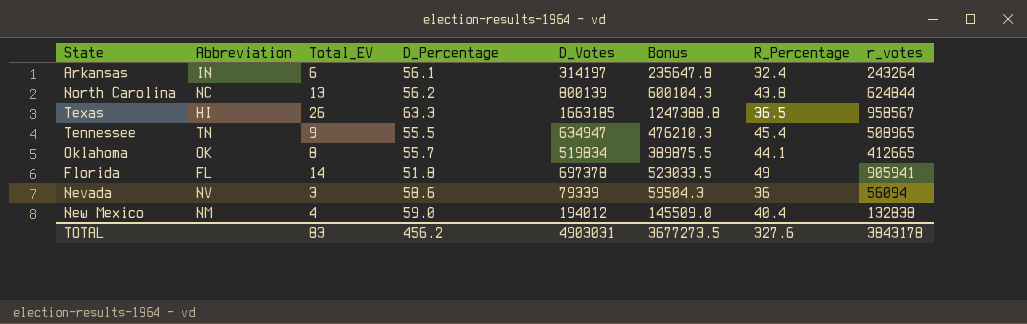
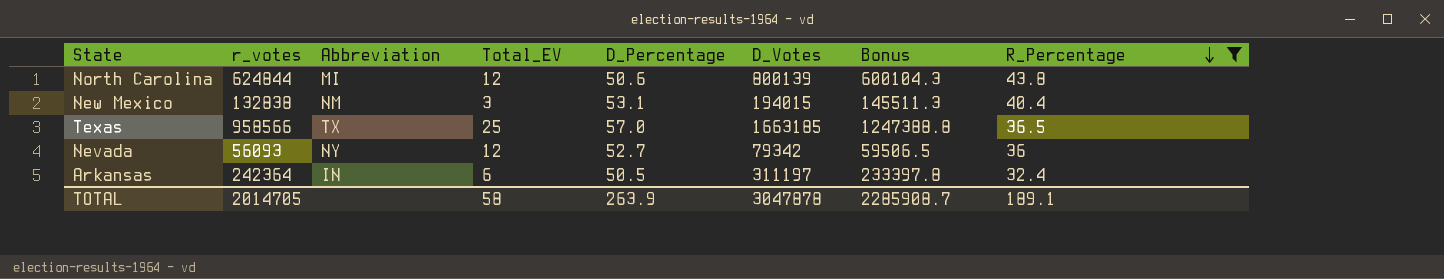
filter: none -> R_Percentage <= 43.8
row order: none -> R_Percentage descending
column r_votes | position: 8 -> 2
North Carolina | Abbreviation: NC -> MI
North Carolina | Total_EV: 13 -> 12
North Carolina | D_Percentage: 56.2 -> 50.6
New Mexico | Total_EV: 4 -> 3
New Mexico | D_Percentage: 59.0 -> 53.1
New Mexico | D_Votes: 194012 -> 194015
New Mexico | Bonus: 145509.0 -> 145511.3
Texas | r_votes: 958567 -> 958566
Texas | Abbreviation: HI -> TX
Texas | Total_EV: 26 -> 25
Texas | D_Percentage: 63.3 -> 57.0
Nevada | r_votes: 56094 -> 56093
Nevada | Abbreviation: NV -> NY
Nevada | Total_EV: 3 -> 12
Nevada | D_Percentage: 58.6 -> 52.7
Nevada | D_Votes: 79339 -> 79342
Nevada | Bonus: 59504.3 -> 59506.5
Arkansas | r_votes: 243264 -> 242364
Arkansas | D_Percentage: 56.1 -> 50.5
Arkansas | D_Votes: 314197 -> 311197
Arkansas | Bonus: 235647.8 -> 233397.8
TOTAL | r_votes: 3843178 -> 2014705
TOTAL | Total_EV: 83 -> 58
TOTAL | D_Percentage: 456.2 -> 263.9
TOTAL | D_Votes: 4903031 -> 3047878
TOTAL | Bonus: 3677273.5 -> 2285908.7
TOTAL | R_Percentage: 327.6 -> 189.1

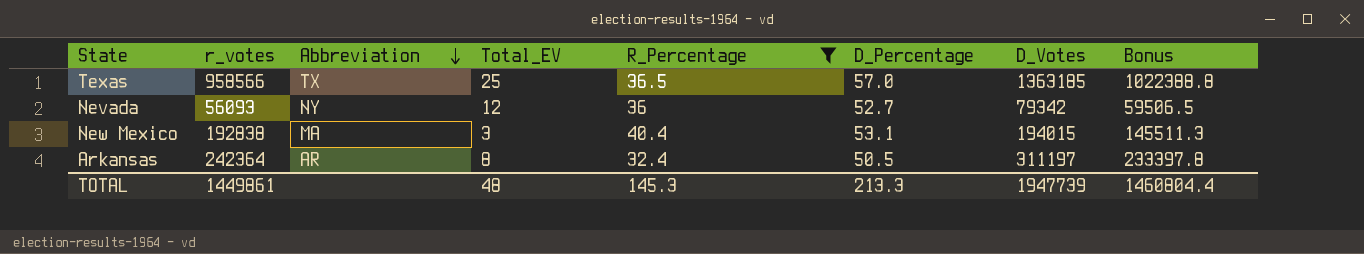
row order: R_Percentage descending -> Abbreviation descending
column R_Percentage | position: 8 -> 5
row North Carolina: 624844 | MI | 12 | 50.6 | 800139 | 600104.3 | 43.8 -> none
Texas | D_Votes: 1663185 -> 1363185
Texas | Bonus: 1247388.8 -> 1022388.8
New Mexico | r_votes: 132838 -> 192838
New Mexico | Abbreviation: NM -> MA
Arkansas | Abbreviation: IN -> AR
Arkansas | Total_EV: 6 -> 8
TOTAL | r_votes: 2014705 -> 1449861
TOTAL | Total_EV: 58 -> 48
TOTAL | R_Percentage: 189.1 -> 145.3
TOTAL | D_Percentage: 263.9 -> 213.3
TOTAL | D_Votes: 3047878 -> 1947739
TOTAL | Bonus: 2285908.7 -> 1460804.4

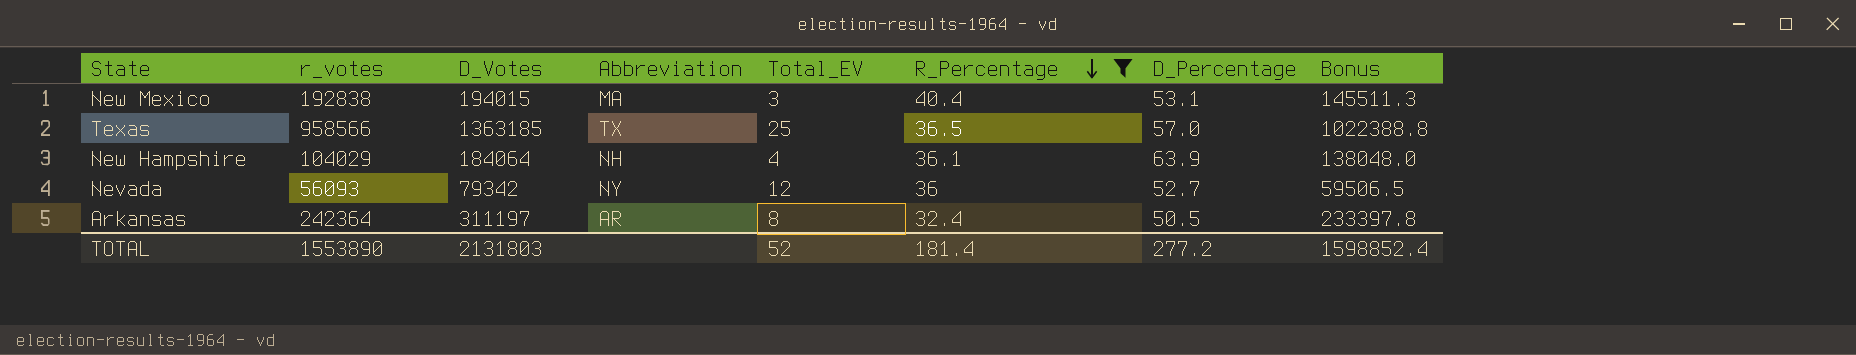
row order: Abbreviation descending -> R_Percentage descending
column D_Votes | position: 7 -> 3
row New Hampshire: none -> 104029 | 184064 | NH | 4 | 36.1 | 63.9 | 138048.0
TOTAL | r_votes: 1449861 -> 1553890
TOTAL | D_Votes: 1947739 -> 2131803
TOTAL | Total_EV: 48 -> 52
TOTAL | R_Percentage: 145.3 -> 181.4
TOTAL | D_Percentage: 213.3 -> 277.2
TOTAL | Bonus: 1460804.4 -> 1598852.4

